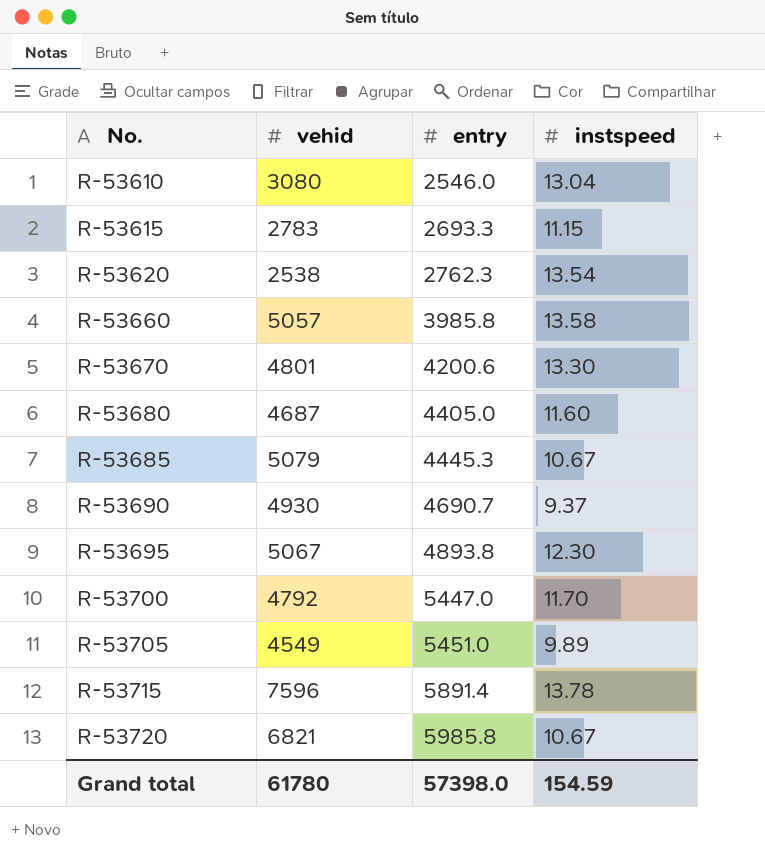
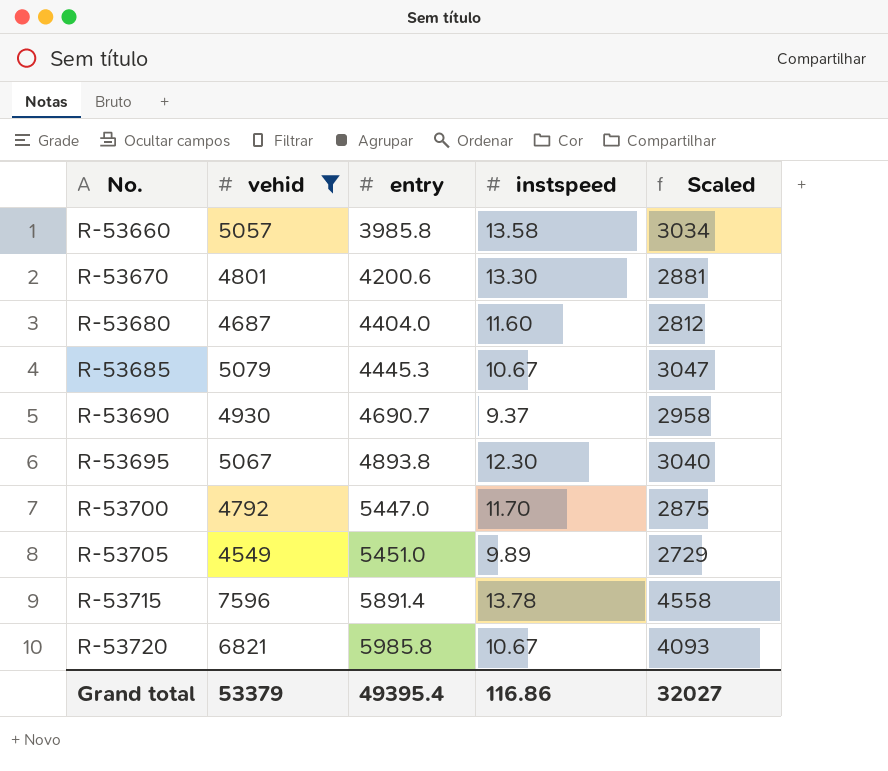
filter: none -> vehid >= 4549
column Scaled | formula: none -> [vehid] * 0.6
R-53680 | entry: 4405.0 -> 4404.0
Grand total | vehid: 61780 -> 53379
Grand total | entry: 57398.0 -> 49395.4
Grand total | instspeed: 154.59 -> 116.86

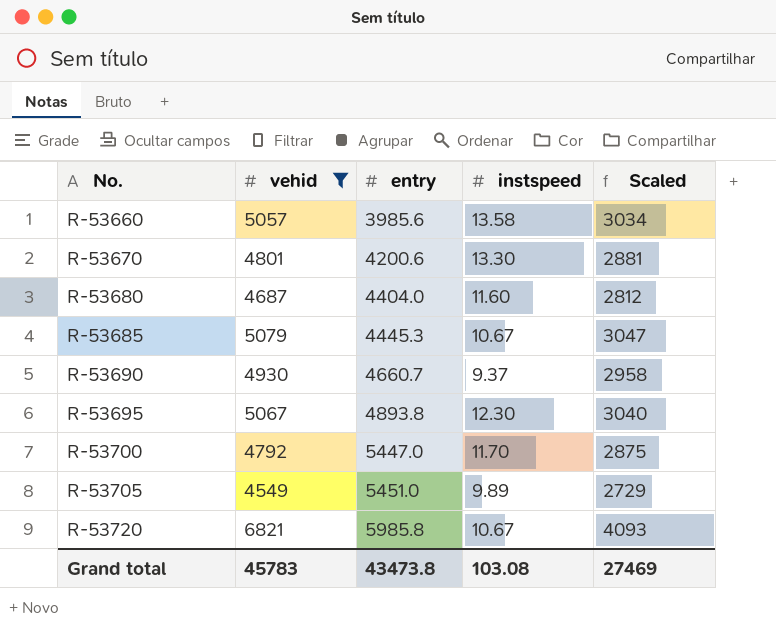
row R-53715: 7596 | 5891.4 | 13.78 | 4558 -> none
R-53660 | entry: 3985.8 -> 3985.6
R-53690 | entry: 4690.7 -> 4660.7
Grand total | vehid: 53379 -> 45783
Grand total | entry: 49395.4 -> 43473.8
Grand total | instspeed: 116.86 -> 103.08
Grand total | Scaled: 32027 -> 27469

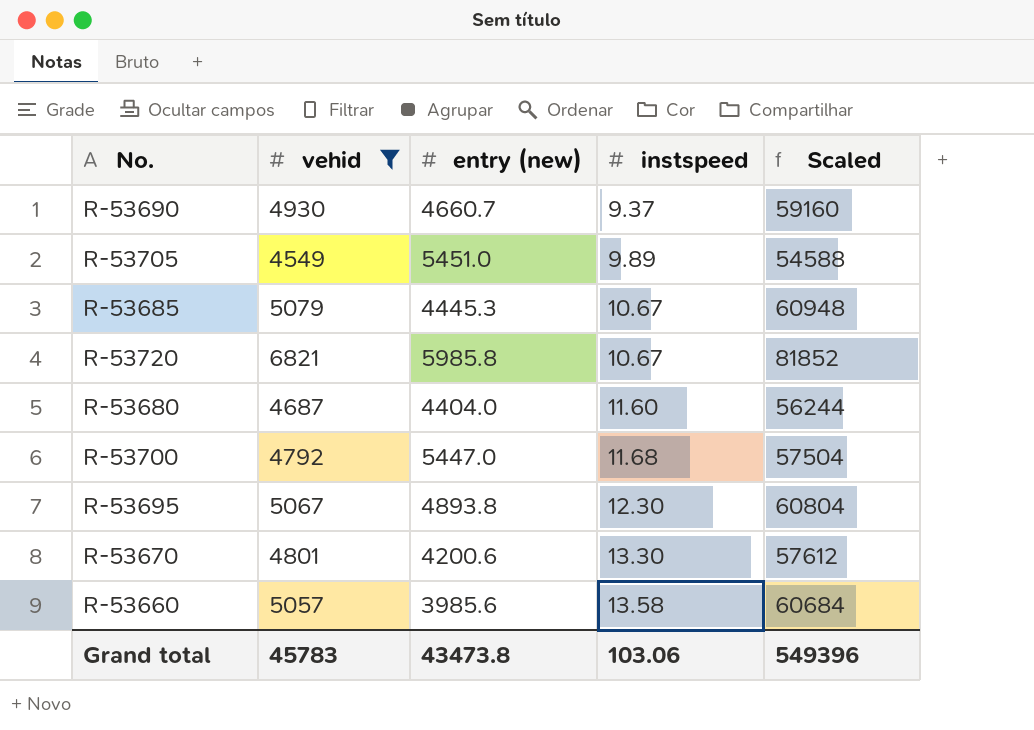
row order: No. ascending -> instspeed ascending
column name: entry -> entry (new)
column Scaled | formula: [vehid] * 0.6 -> [vehid] * 12
R-53700 | instspeed: 11.70 -> 11.68
Grand total | instspeed: 103.08 -> 103.06
Grand total | Scaled: 27469 -> 549396

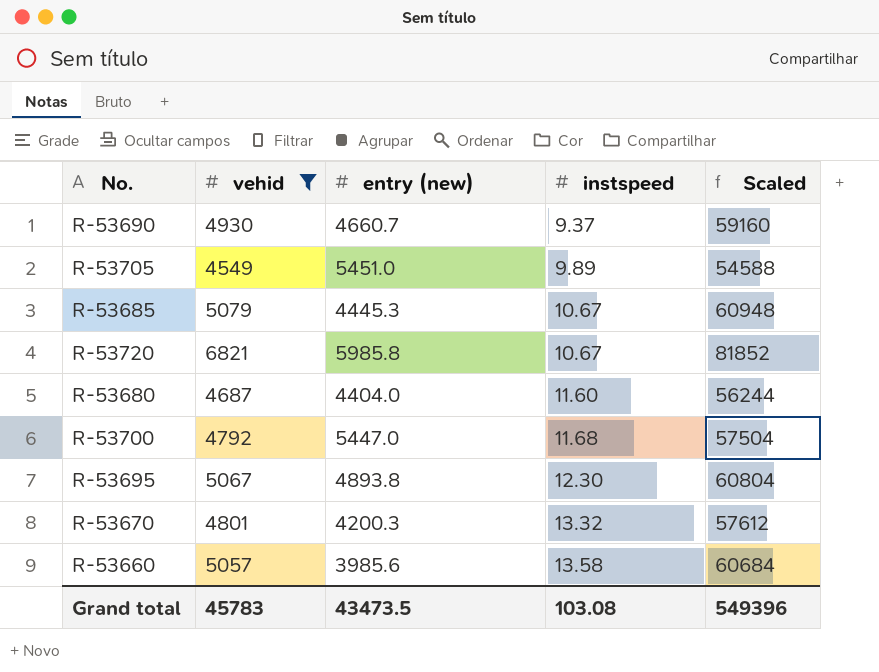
R-53670 | entry (new): 4200.6 -> 4200.3
R-53670 | instspeed: 13.30 -> 13.32
Grand total | entry (new): 43473.8 -> 43473.5
Grand total | instspeed: 103.06 -> 103.08

